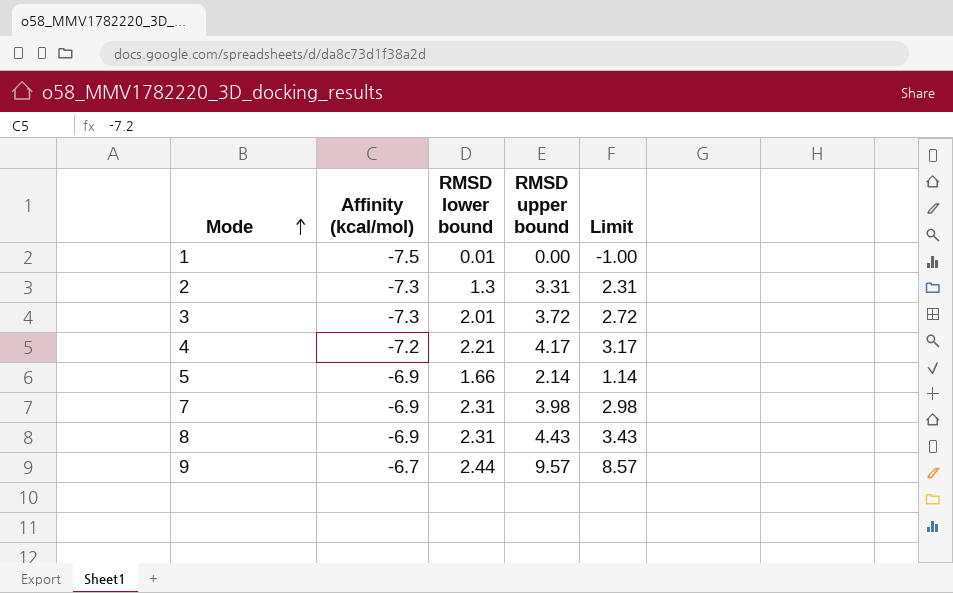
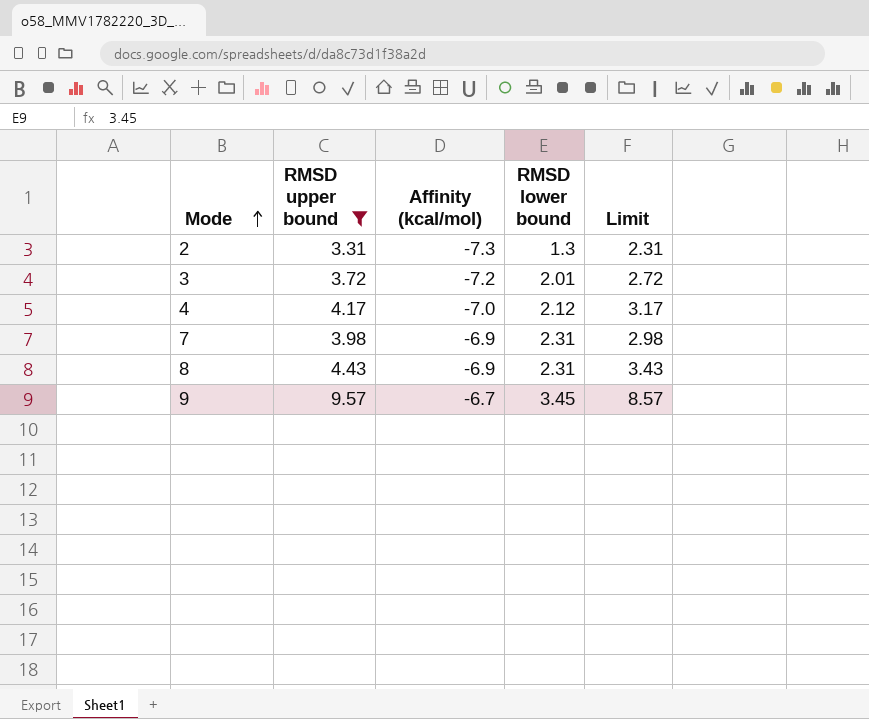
filter: none -> RMSD upper bound >= 3.31
column RMSD upper bound | position: 4 -> 2
3 | Affinity (kcal/mol): -7.3 -> -7.2
4 | Affinity (kcal/mol): -7.2 -> -7.0
4 | RMSD lower bound: 2.21 -> 2.12
9 | RMSD lower bound: 2.44 -> 3.45

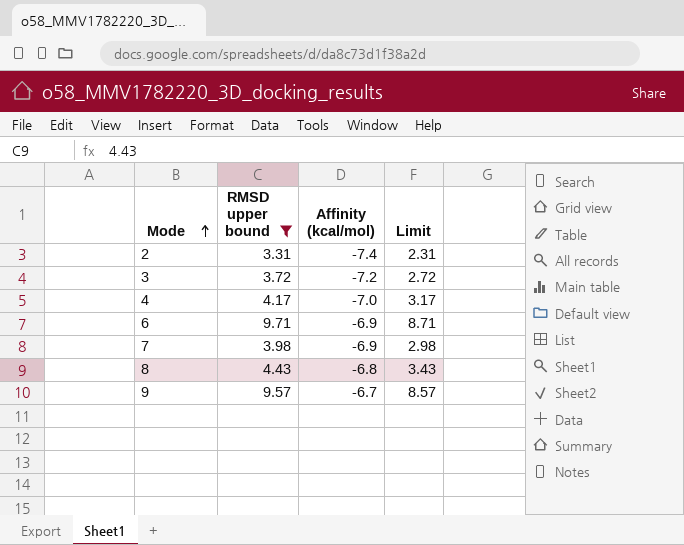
column RMSD lower bound | position: 4 -> none
2 | Affinity (kcal/mol): -7.3 -> -7.4
row 6: none -> 9.71 | -6.9 | 8.71
8 | Affinity (kcal/mol): -6.9 -> -6.8

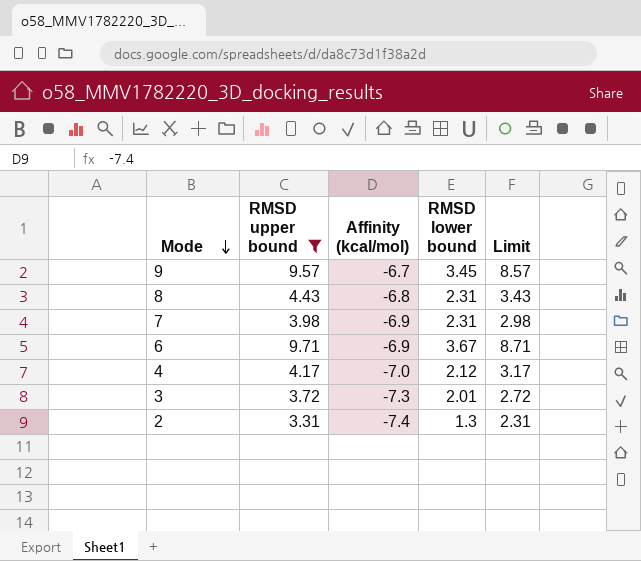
row order: Mode ascending -> Mode descending
column RMSD lower bound | position: none -> 4
3 | Affinity (kcal/mol): -7.2 -> -7.3

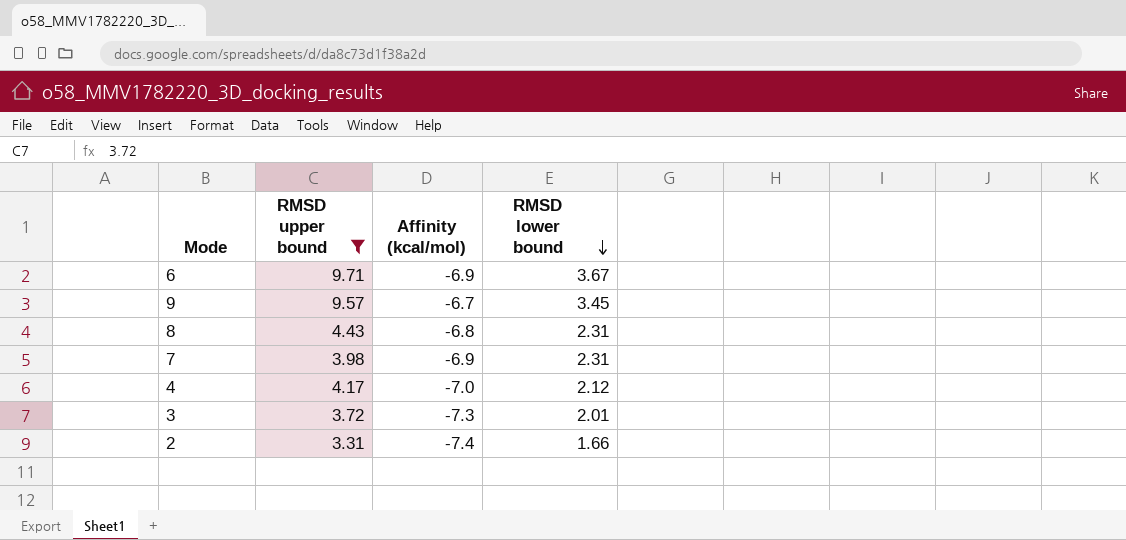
row order: Mode descending -> RMSD lower bound descending
column Limit | formula: [RMSD upper bound] - 1 -> none
2 | RMSD lower bound: 1.3 -> 1.66

